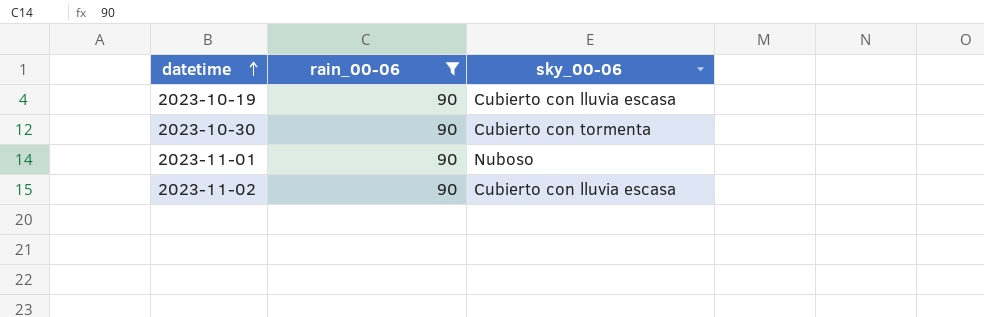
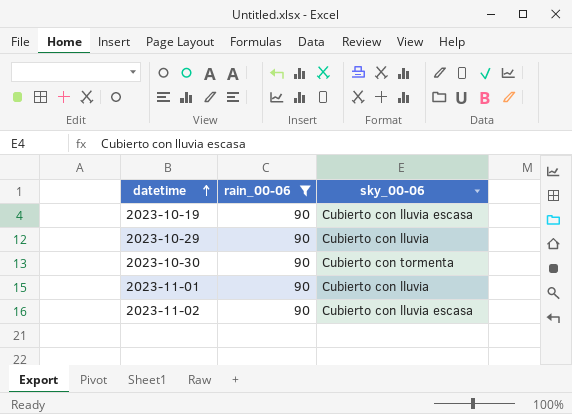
row 2023-10-29: none -> 90 | Cubierto con lluvia
2023-11-01 | sky_00-06: Nuboso -> Cubierto con lluvia

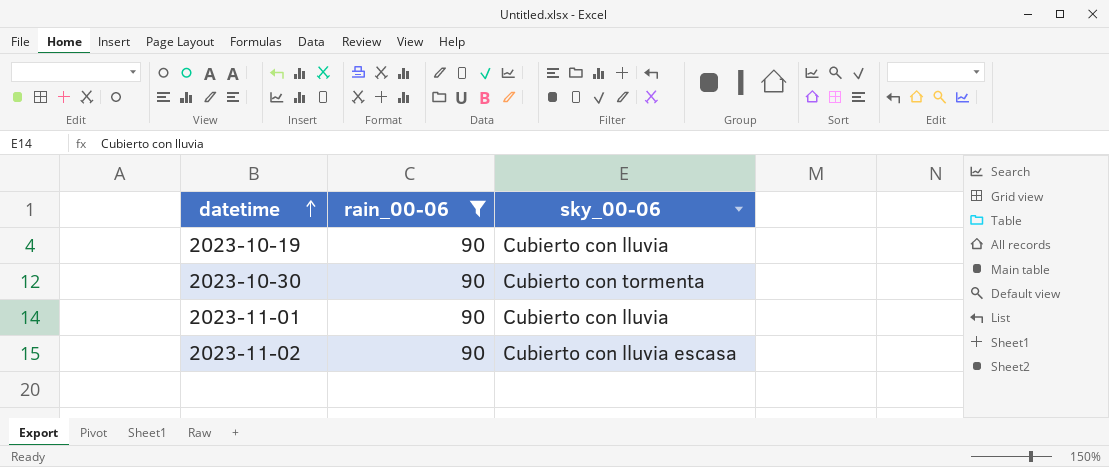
row 2023-10-29: 90 | Cubierto con lluvia -> none
2023-10-19 | sky_00-06: Cubierto con lluvia escasa -> Cubierto con lluvia

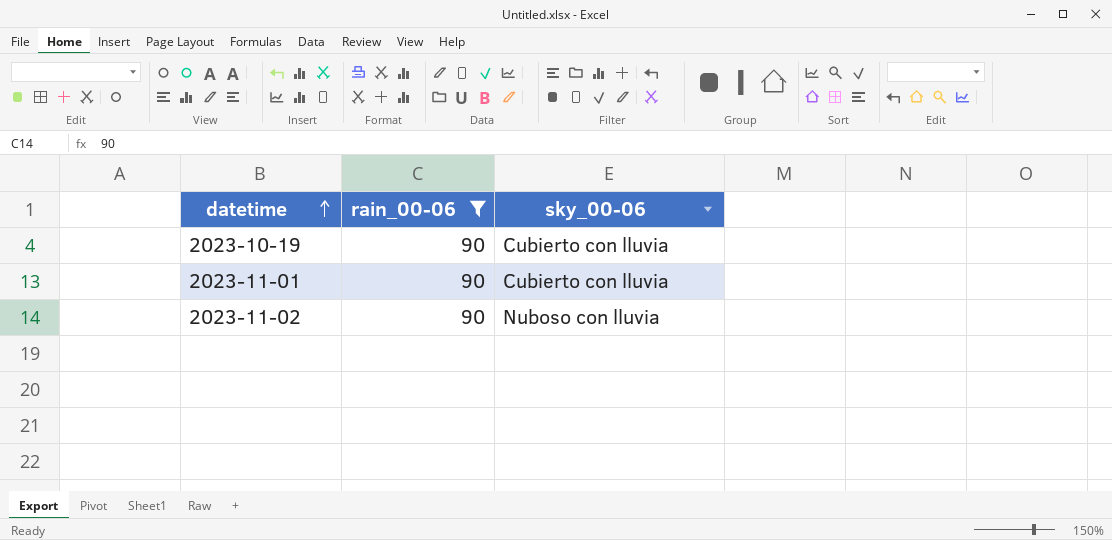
row 2023-10-30: 90 | Cubierto con tormenta -> none
2023-11-02 | sky_00-06: Cubierto con lluvia escasa -> Nuboso con lluvia

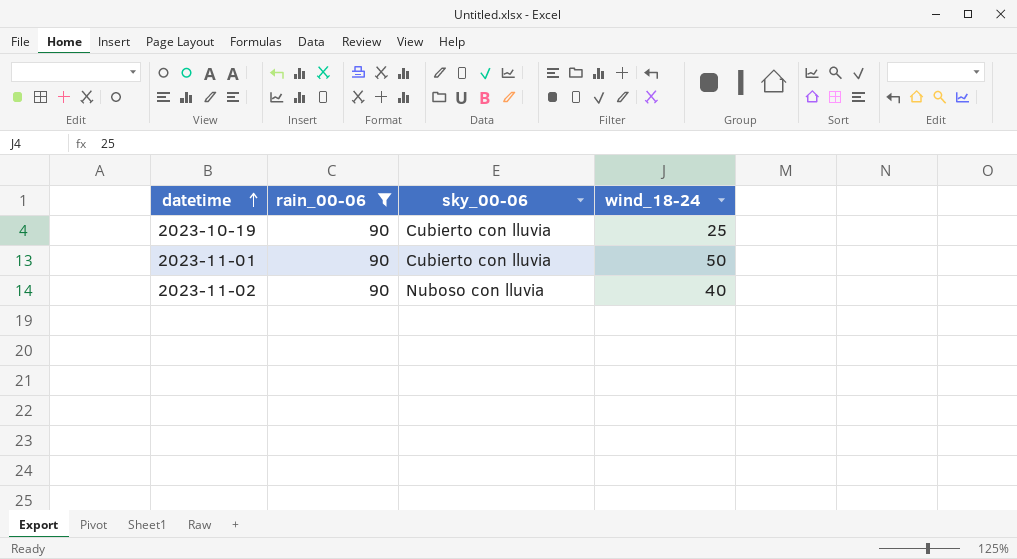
column wind_18-24 | position: none -> 4

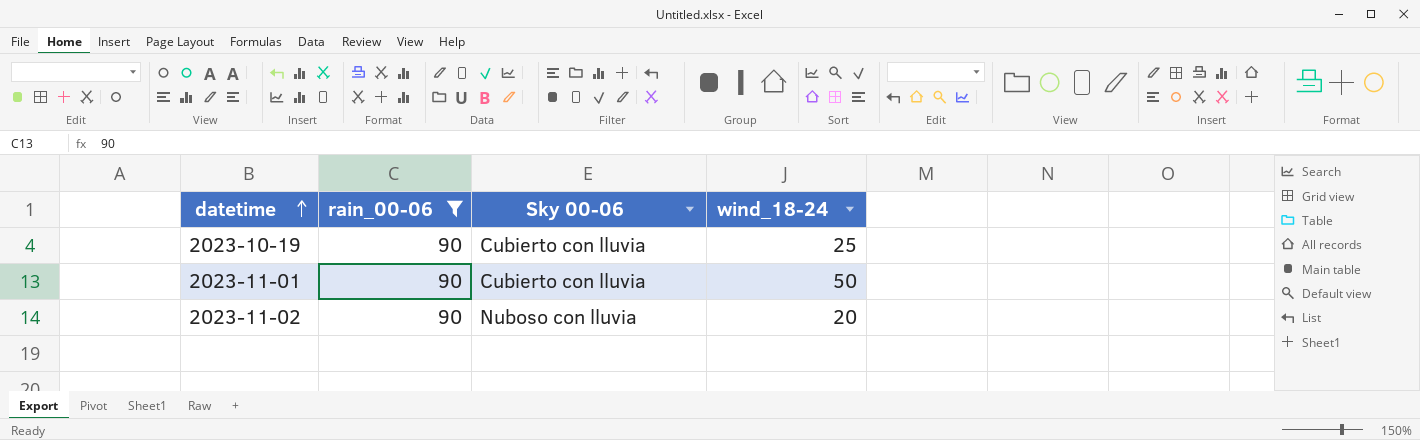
column name: sky_00-06 -> Sky 00-06
2023-11-02 | wind_18-24: 40 -> 20

